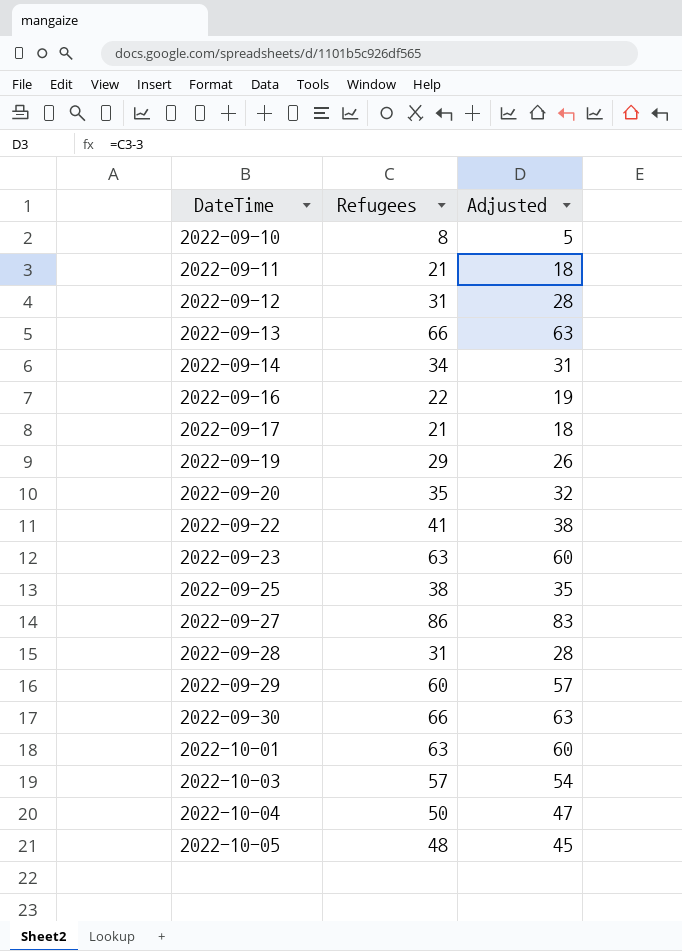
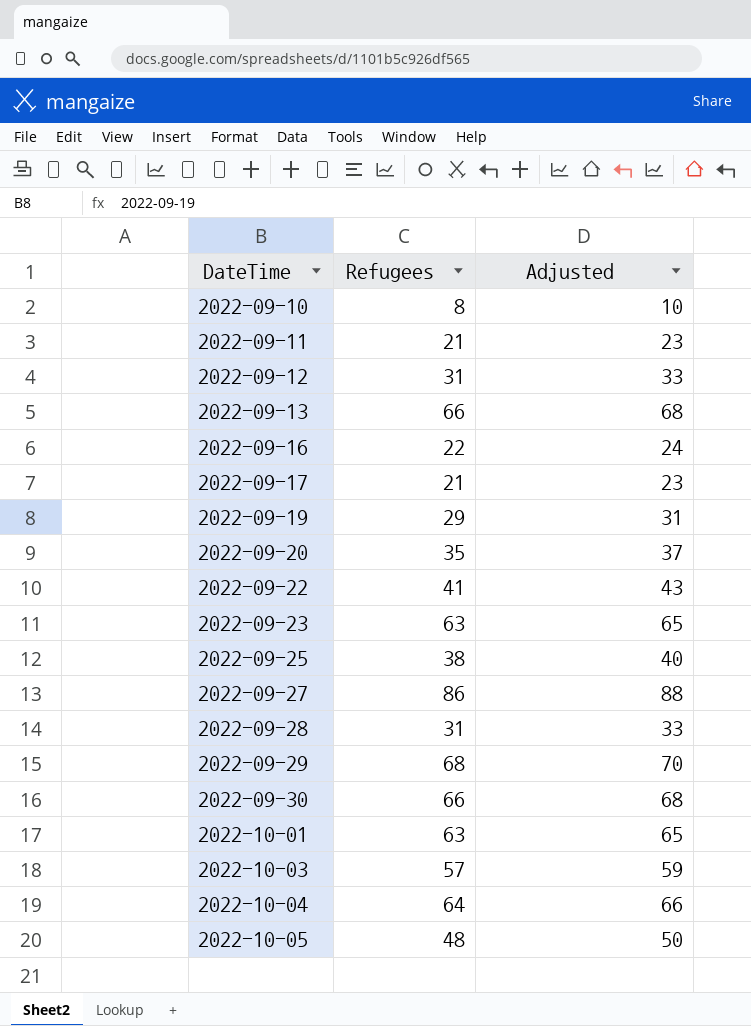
column Adjusted | formula: [Refugees] - 3 -> [Refugees] + 2
row 2022-09-14: 34 | 31 -> none
2022-09-29 | Refugees: 60 -> 68
2022-10-04 | Refugees: 50 -> 64

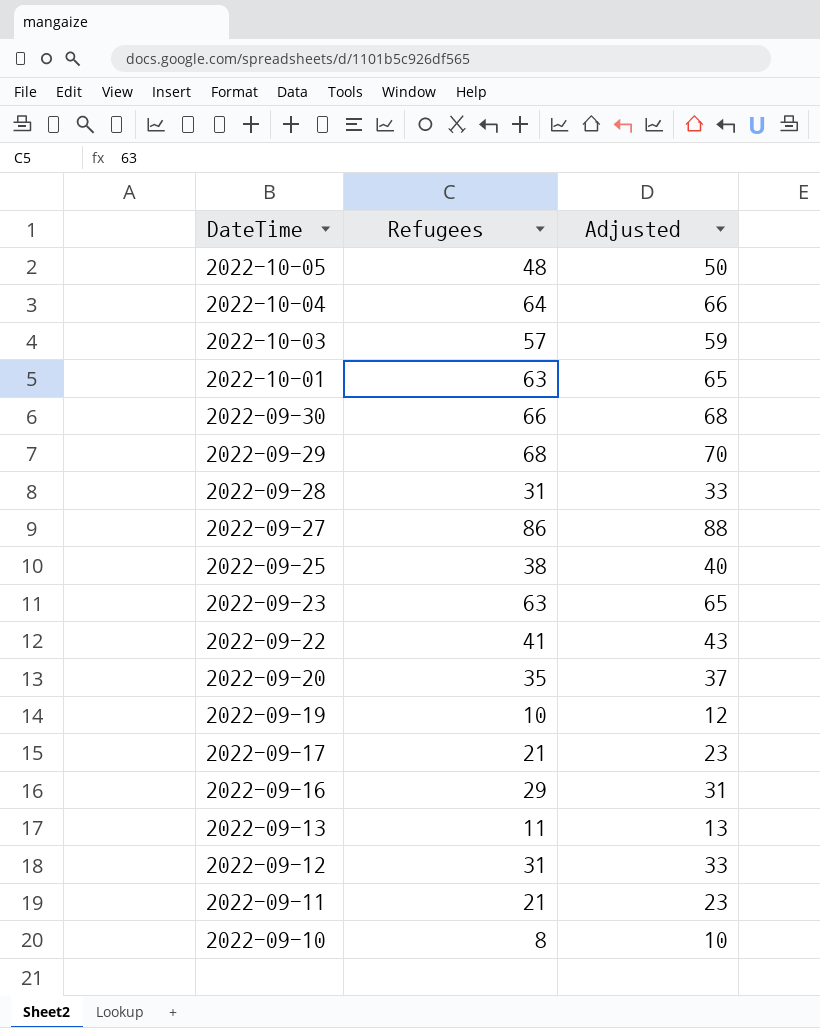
row order: DateTime ascending -> DateTime descending
2022-09-19 | Refugees: 29 -> 10
2022-09-19 | Adjusted: 31 -> 12
2022-09-16 | Refugees: 22 -> 29
2022-09-16 | Adjusted: 24 -> 31
2022-09-13 | Refugees: 66 -> 11
2022-09-13 | Adjusted: 68 -> 13

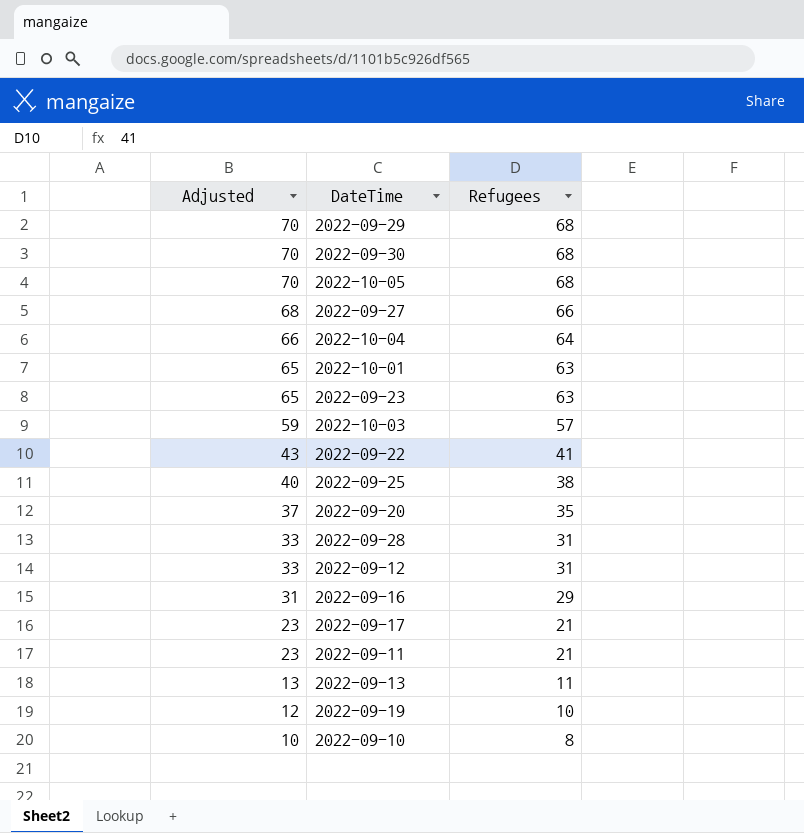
row order: DateTime descending -> Adjusted descending
column Adjusted | position: 3 -> 1
2022-09-30 | Adjusted: 68 -> 70
2022-09-30 | Refugees: 66 -> 68
2022-10-05 | Adjusted: 50 -> 70
2022-10-05 | Refugees: 48 -> 68
2022-09-27 | Adjusted: 88 -> 68
2022-09-27 | Refugees: 86 -> 66

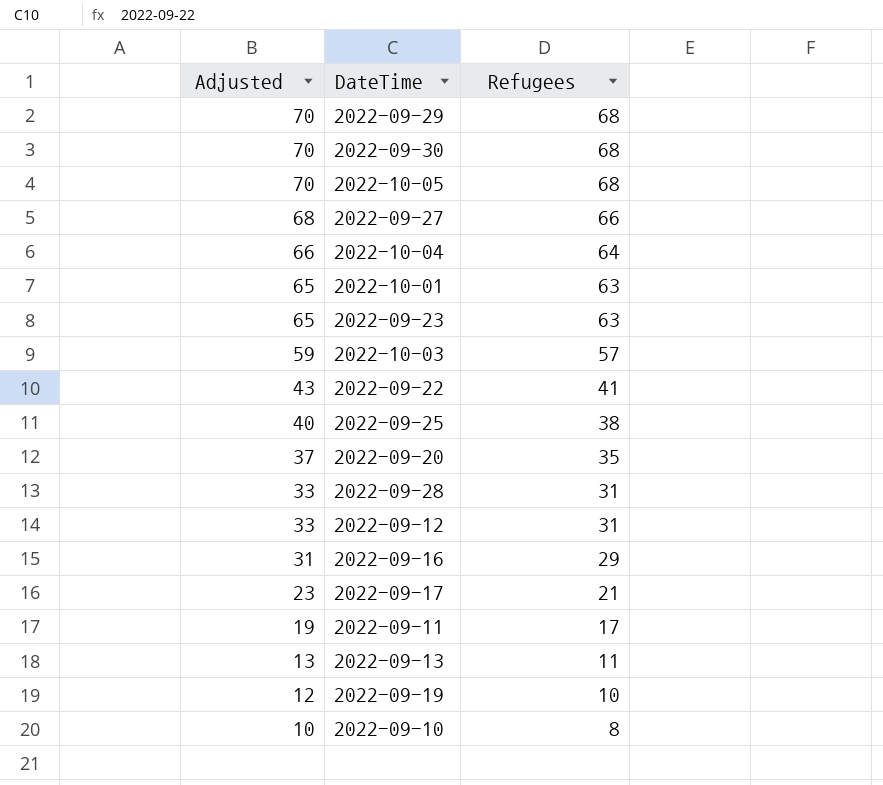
2022-09-11 | Adjusted: 23 -> 19
2022-09-11 | Refugees: 21 -> 17

